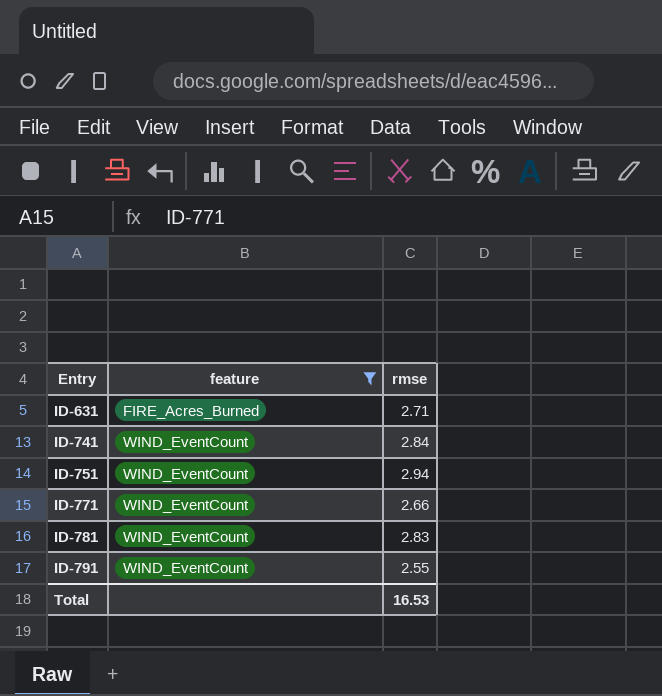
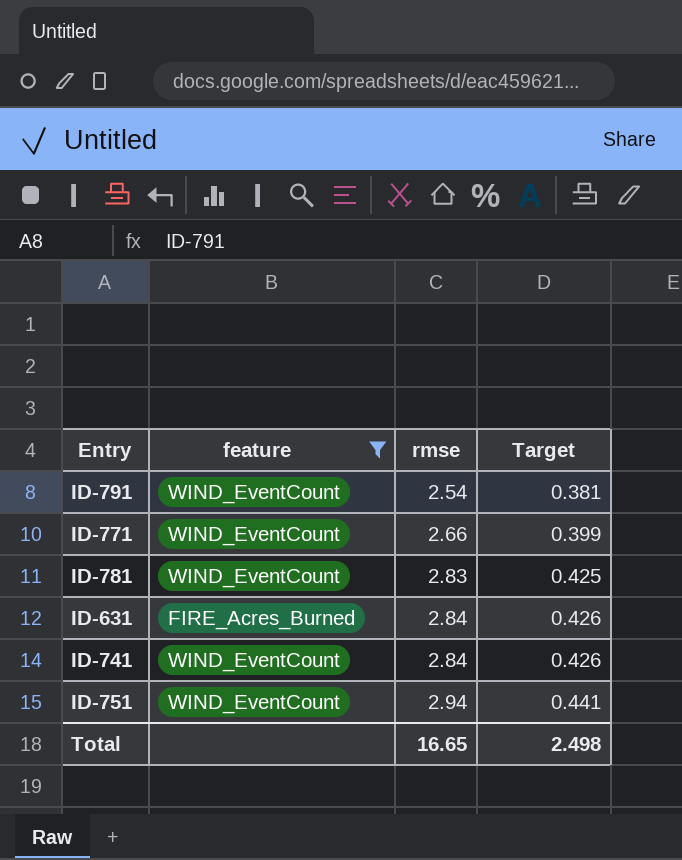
row order: Entry ascending -> rmse ascending
column Target | formula: none -> [rmse] * 0.15
ID-791 | rmse: 2.55 -> 2.54
ID-631 | rmse: 2.71 -> 2.84
Total | rmse: 16.53 -> 16.65

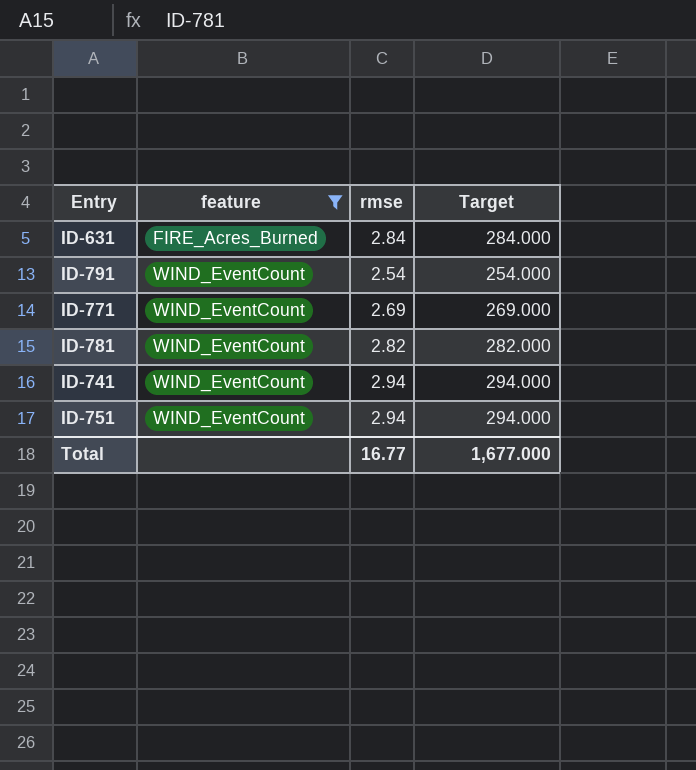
row order: rmse ascending -> feature ascending
column Target | formula: [rmse] * 0.15 -> [rmse] * 100
ID-771 | rmse: 2.66 -> 2.69
ID-781 | rmse: 2.83 -> 2.82
ID-741 | rmse: 2.84 -> 2.94
Total | rmse: 16.65 -> 16.77
Total | Target: 2.498 -> 1,677.000

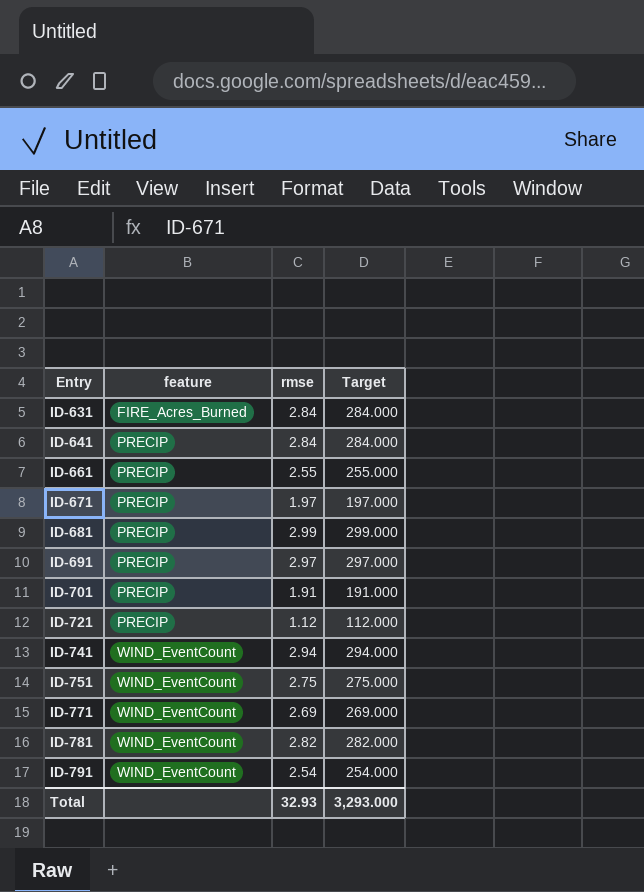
filter: feature != PRECIP -> none
row order: feature ascending -> Entry ascending
ID-751 | rmse: 2.94 -> 2.75
ID-751 | Target: 294.000 -> 275.000
Total | rmse: 16.77 -> 32.93
Total | Target: 1,677.000 -> 3,293.000

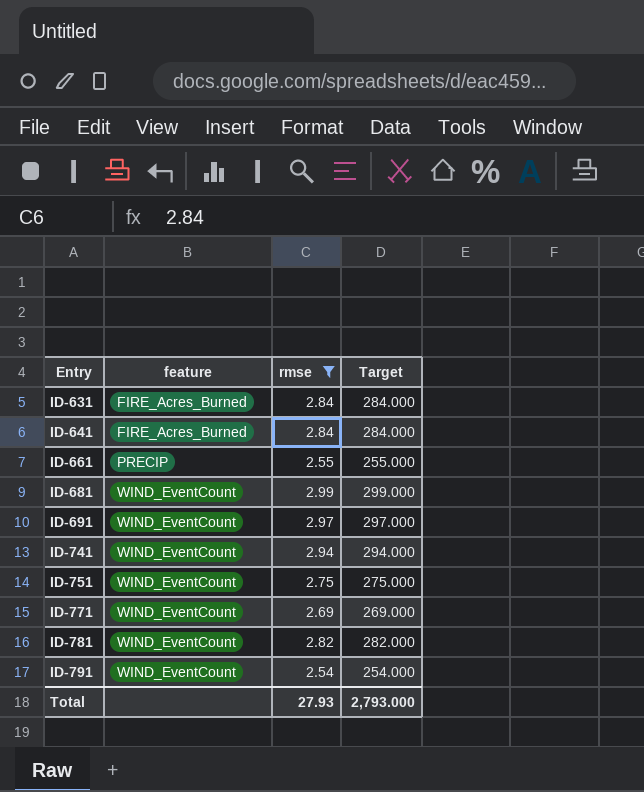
filter: none -> rmse >= 2.54
ID-641 | feature: PRECIP -> FIRE_Acres_Burned
ID-681 | feature: PRECIP -> WIND_EventCount
ID-691 | feature: PRECIP -> WIND_EventCount
Total | rmse: 32.93 -> 27.93
Total | Target: 3,293.000 -> 2,793.000

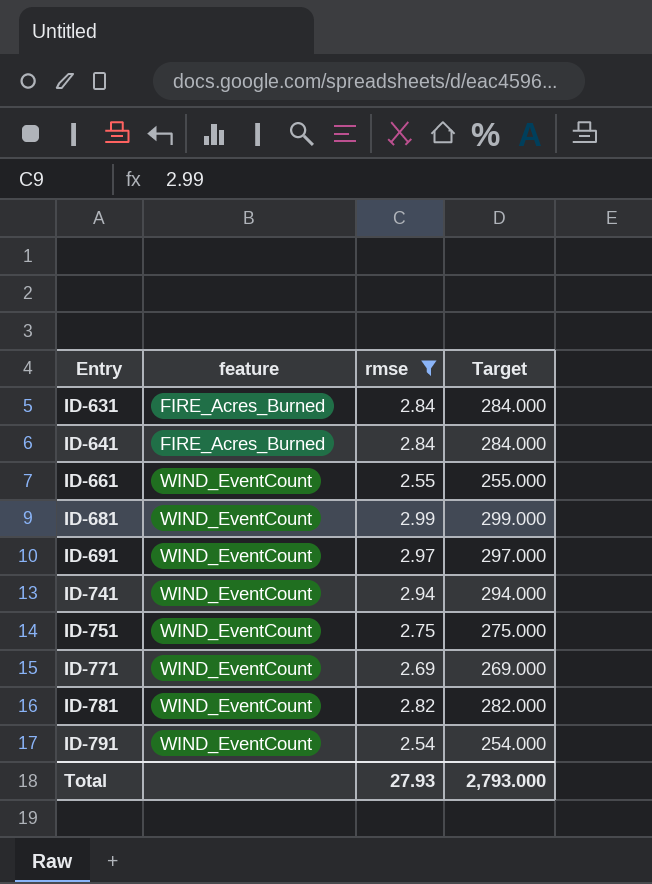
ID-661 | feature: PRECIP -> WIND_EventCount

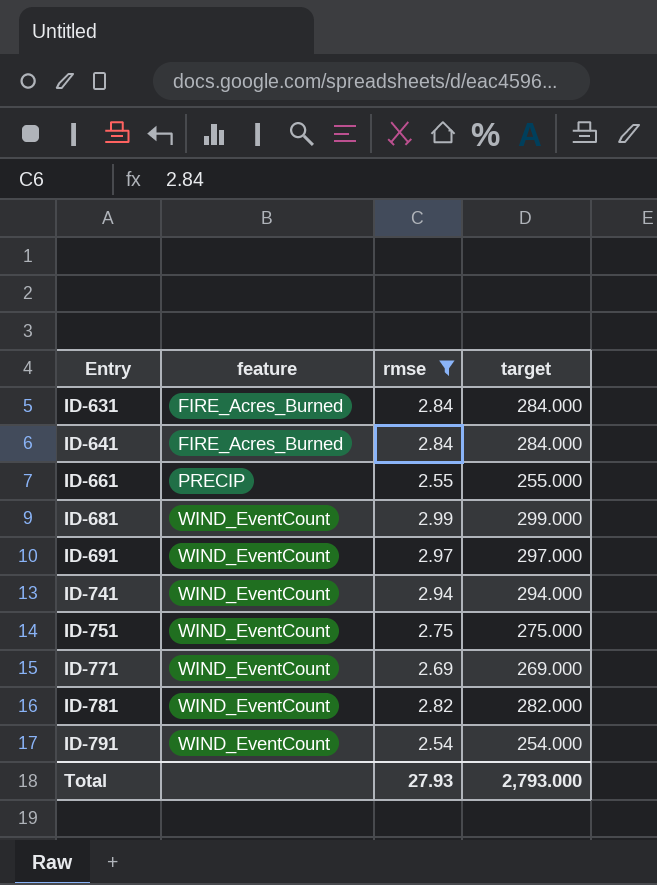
column name: Target -> target
ID-661 | feature: WIND_EventCount -> PRECIP

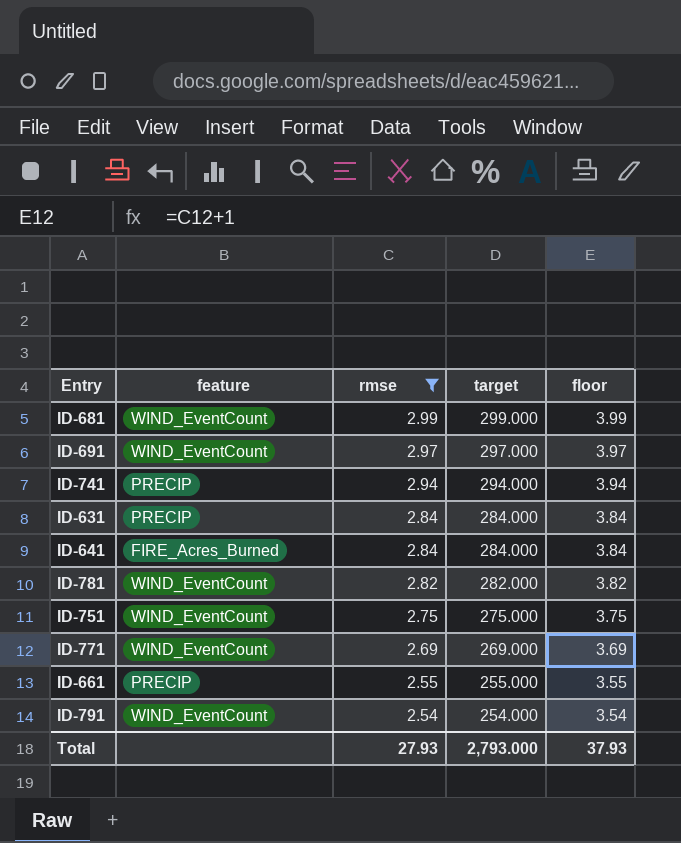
row order: Entry ascending -> rmse descending
column floor | formula: none -> [rmse] + 1
ID-741 | feature: WIND_EventCount -> PRECIP
ID-631 | feature: FIRE_Acres_Burned -> PRECIP

